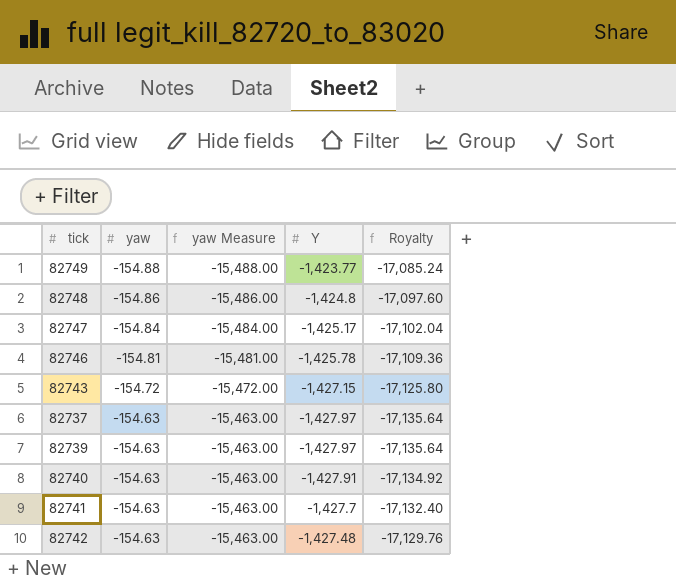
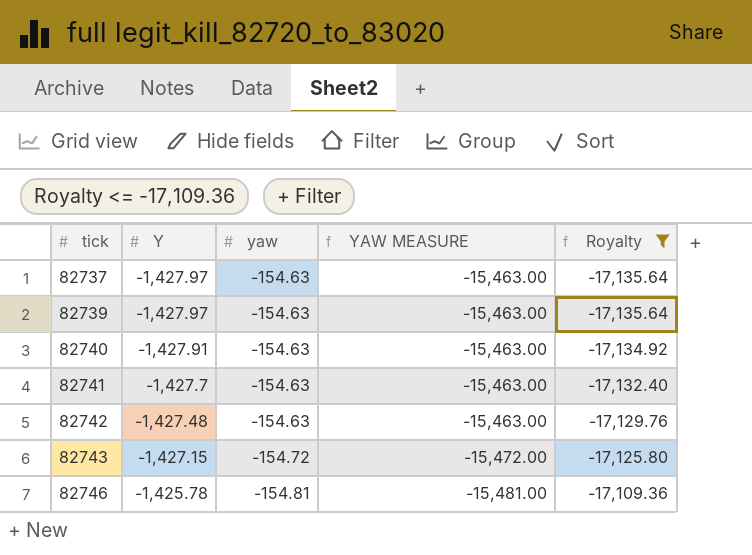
filter: none -> Royalty <= -17,109.36
row order: yaw ascending -> tick ascending
column Y | position: 4 -> 2
column name: yaw Measure -> YAW MEASURE

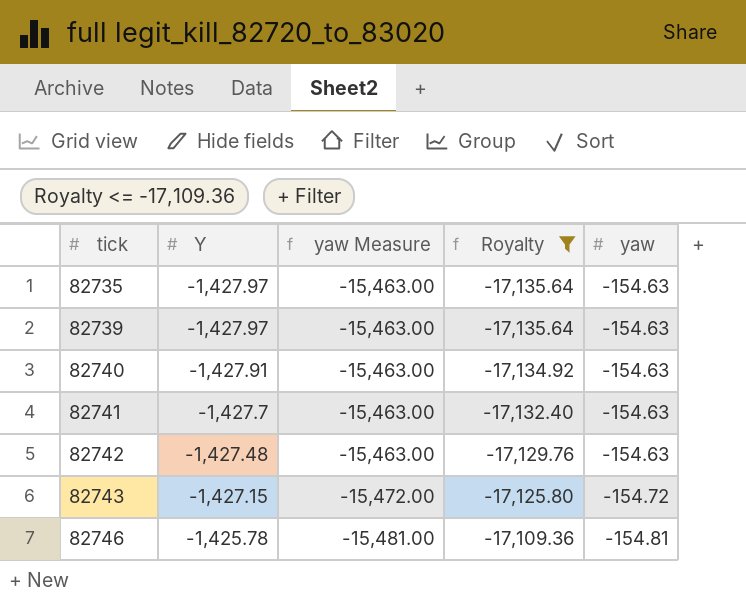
column name: YAW MEASURE -> yaw Measure
column yaw | position: 3 -> 5
row 82737: -1,427.97 | -154.63 | -15,463.00 | -17,135.64 -> none
row 82735: none -> -1,427.97 | -15,463.00 | -17,135.64 | -154.63

